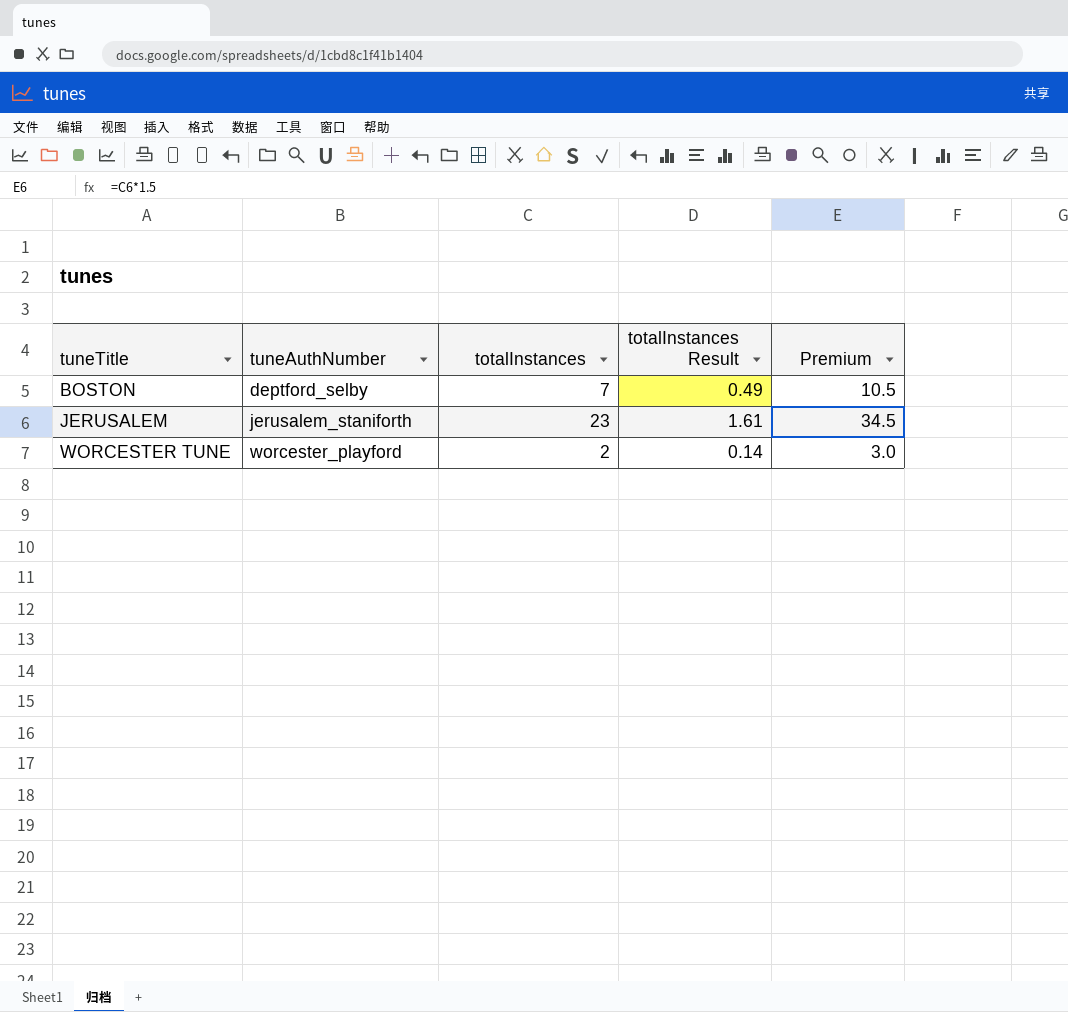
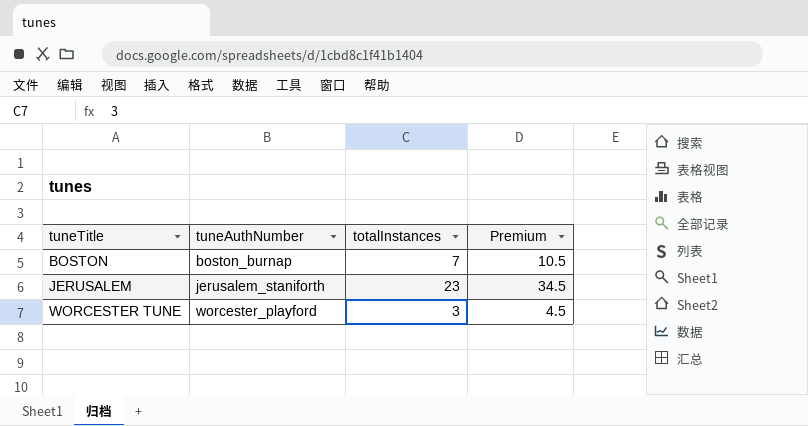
column totalInstances Result | formula: [totalInstances] * 0.07 -> none
BOSTON | tuneAuthNumber: deptford_selby -> boston_burnap
WORCESTER TUNE | totalInstances: 2 -> 3
WORCESTER TUNE | Premium: 3.0 -> 4.5

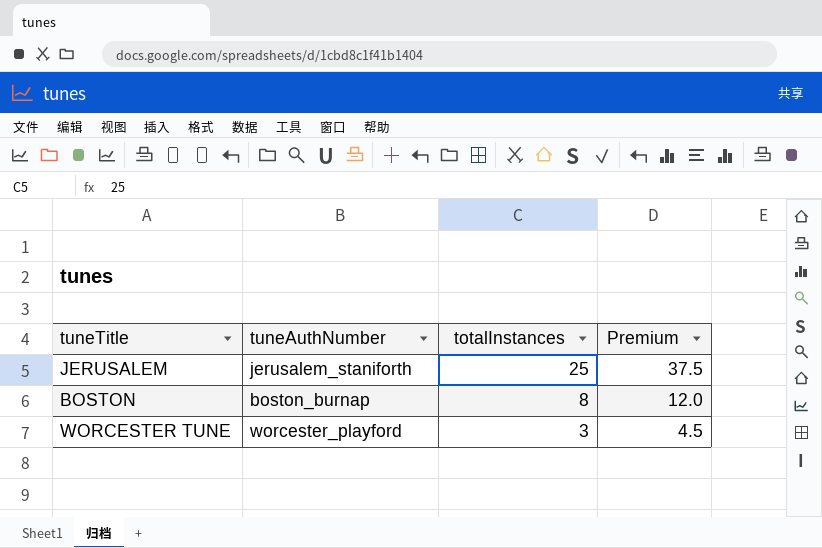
row order: tuneTitle ascending -> totalInstances descending
JERUSALEM | totalInstances: 23 -> 25
JERUSALEM | Premium: 34.5 -> 37.5
BOSTON | totalInstances: 7 -> 8
BOSTON | Premium: 10.5 -> 12.0

